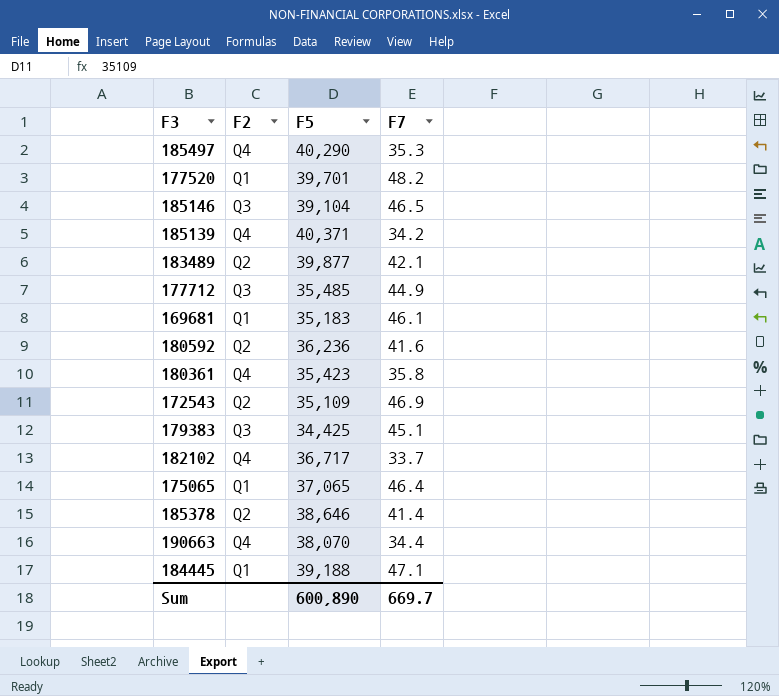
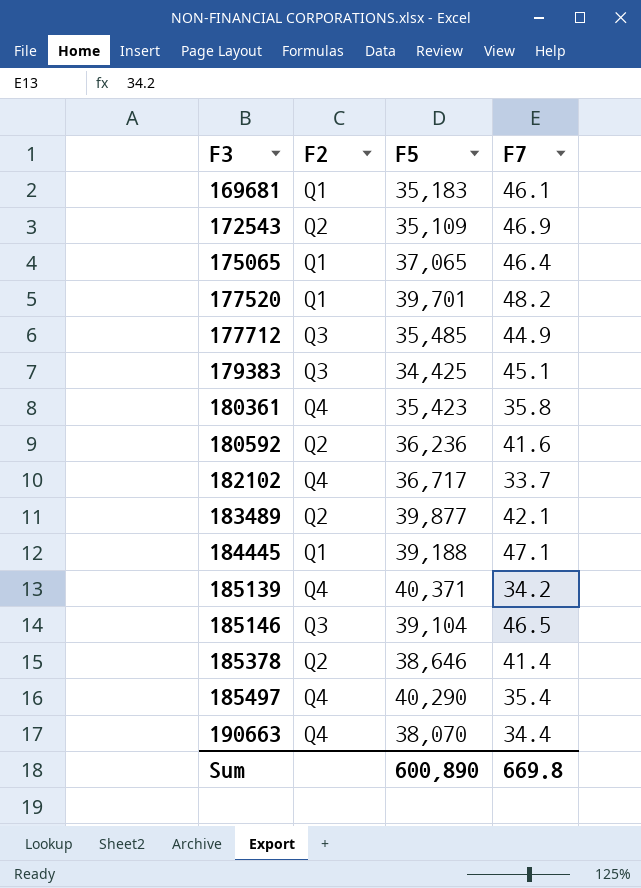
row order: none -> F3 ascending
185497 | F7: 35.3 -> 35.4
Sum | F7: 669.7 -> 669.8

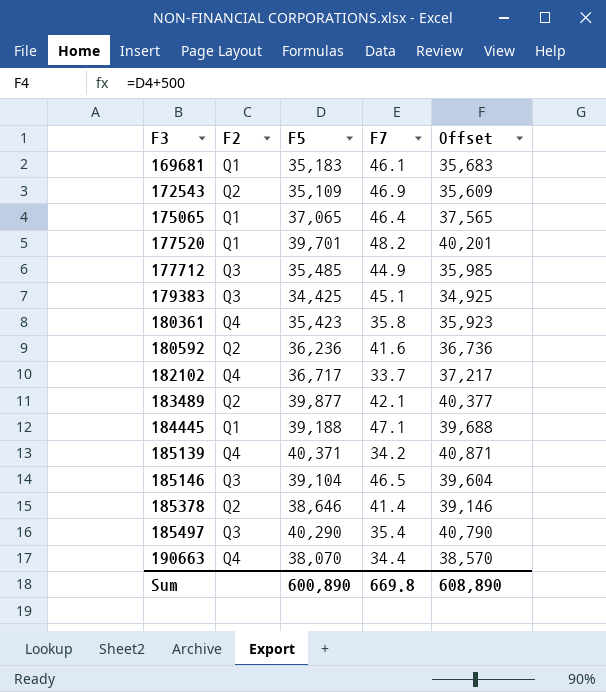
column Offset | formula: none -> [F5] + 500
185497 | F2: Q4 -> Q3

